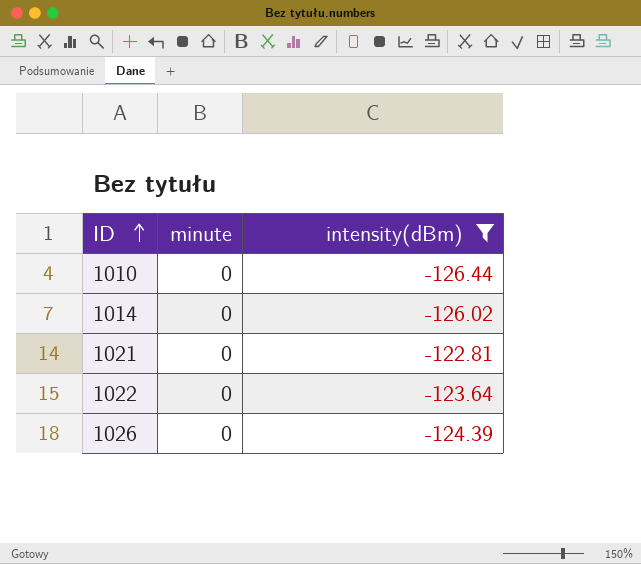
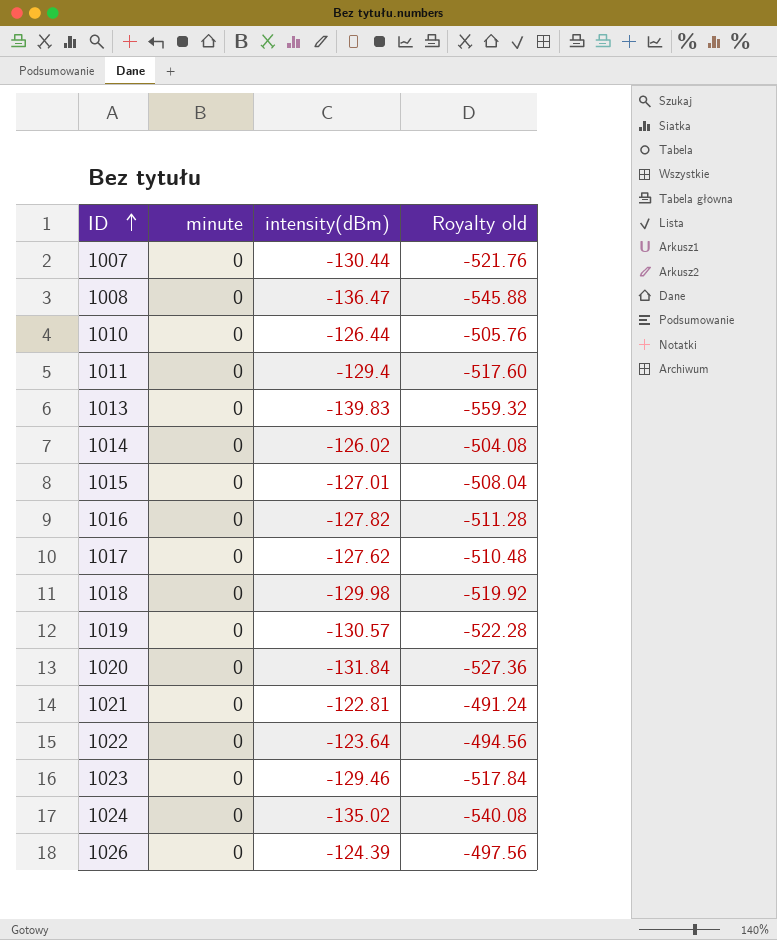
filter: intensity(dBm) >= -126.44 -> none
column Royalty old | formula: none -> [intensity(dBm)] * 4

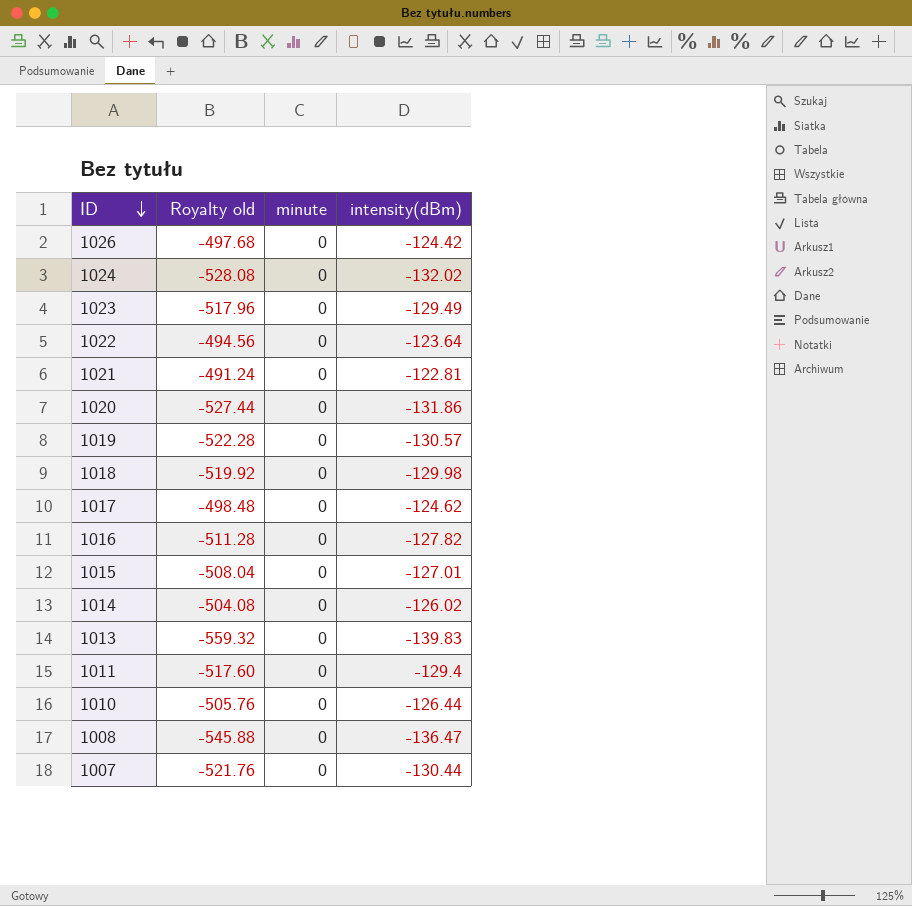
row order: ID ascending -> ID descending
column Royalty old | position: 4 -> 2
1026 | Royalty old: -497.56 -> -497.68
1026 | intensity(dBm): -124.39 -> -124.42
1024 | Royalty old: -540.08 -> -528.08
1024 | intensity(dBm): -135.02 -> -132.02
1023 | Royalty old: -517.84 -> -517.96
1023 | intensity(dBm): -129.46 -> -129.49
1020 | Royalty old: -527.36 -> -527.44
1020 | intensity(dBm): -131.84 -> -131.86
1017 | Royalty old: -510.48 -> -498.48
1017 | intensity(dBm): -127.62 -> -124.62

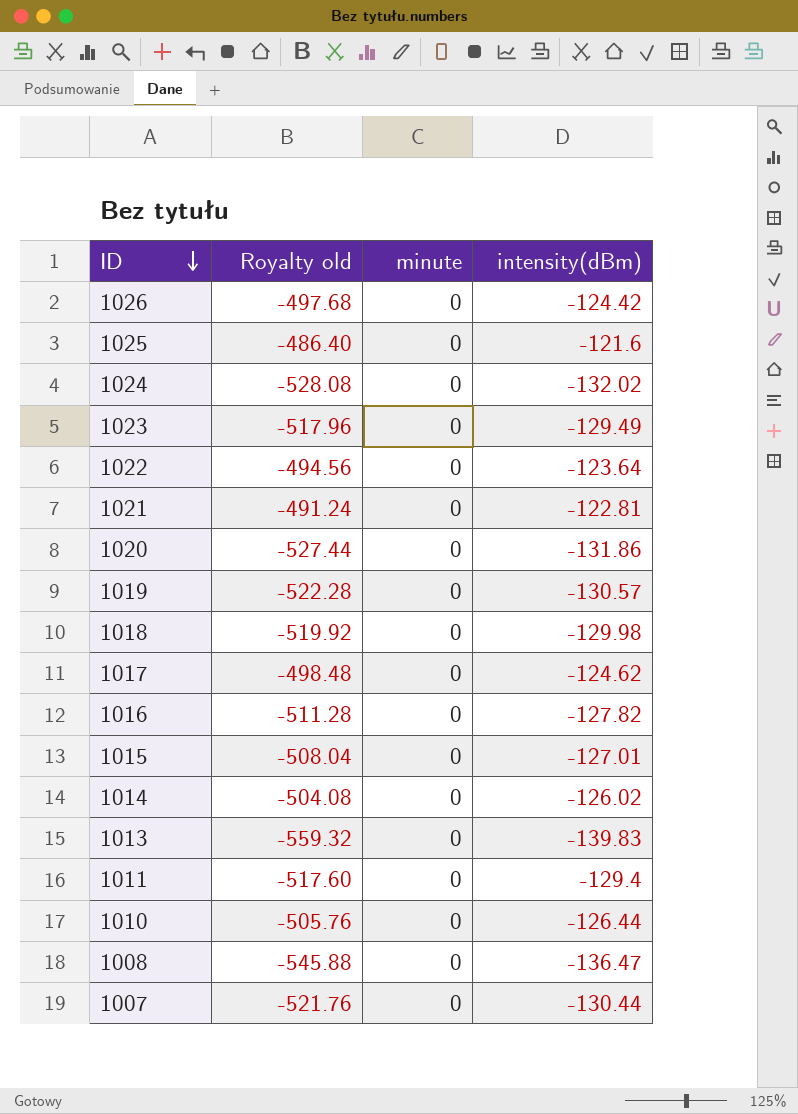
row 1025: none -> -486.40 | 0 | -121.6

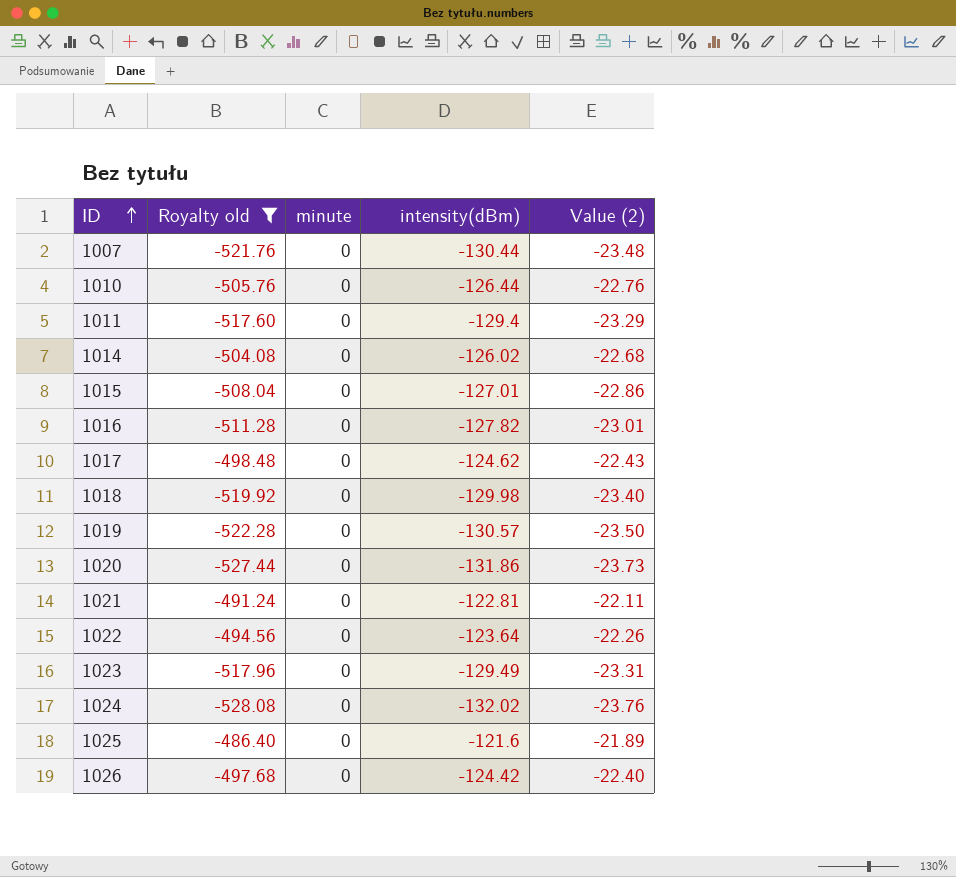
filter: none -> Royalty old >= -528.08
row order: ID descending -> ID ascending
column Value (2) | formula: none -> [intensity(dBm)] * 0.18

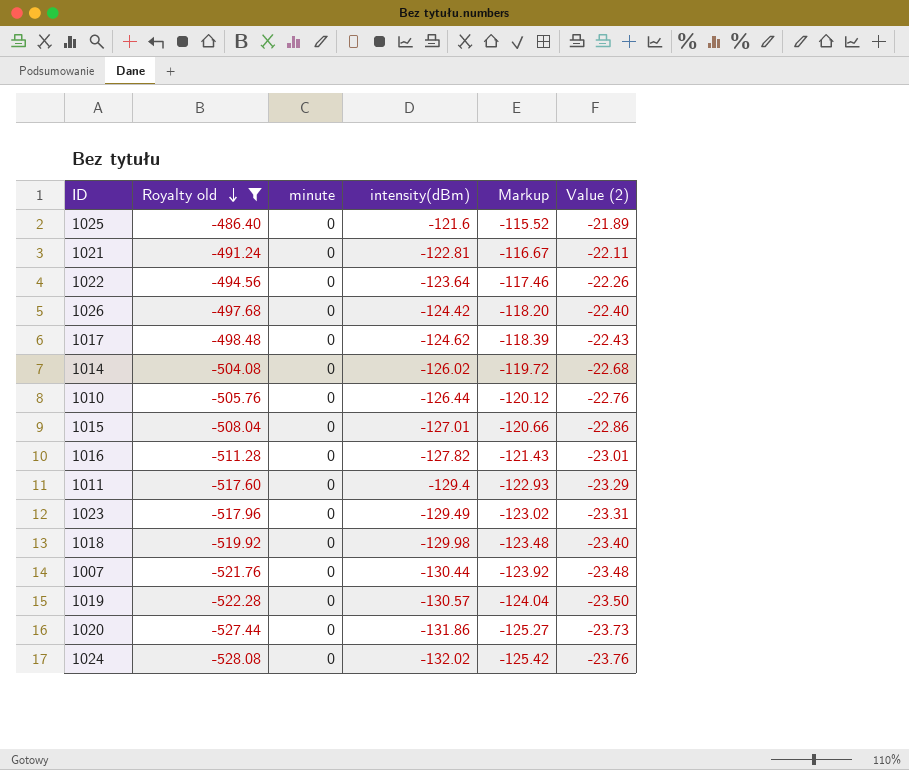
row order: ID ascending -> Royalty old descending
column Markup | formula: none -> [intensity(dBm)] * 0.95

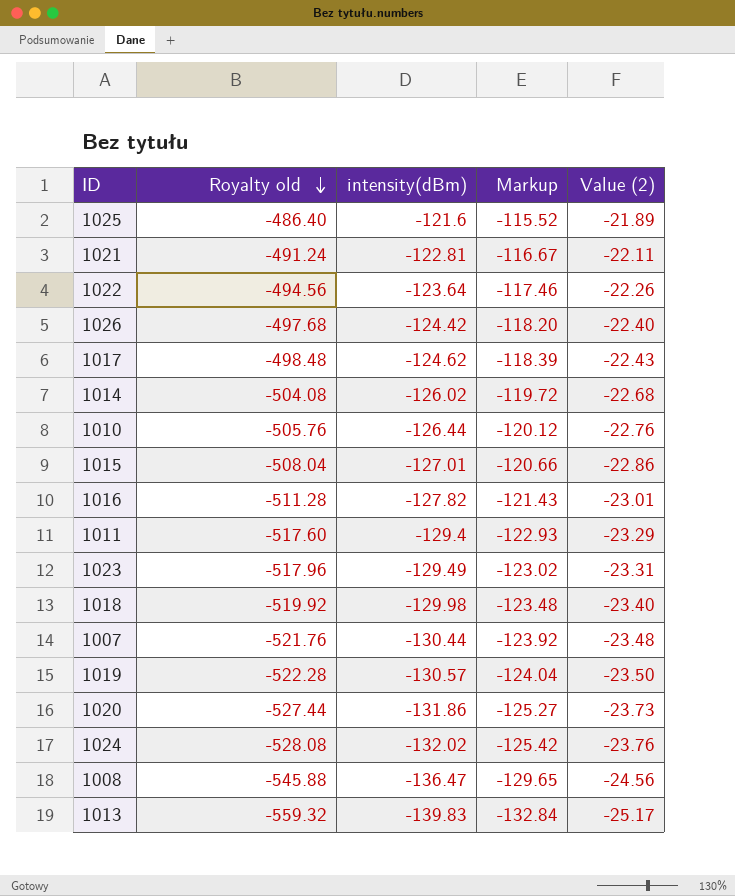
filter: Royalty old >= -528.08 -> none
column minute | position: 3 -> none

